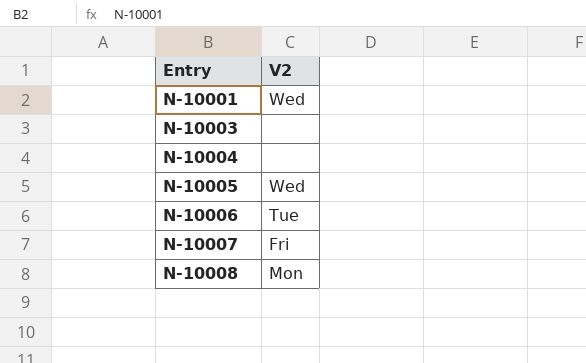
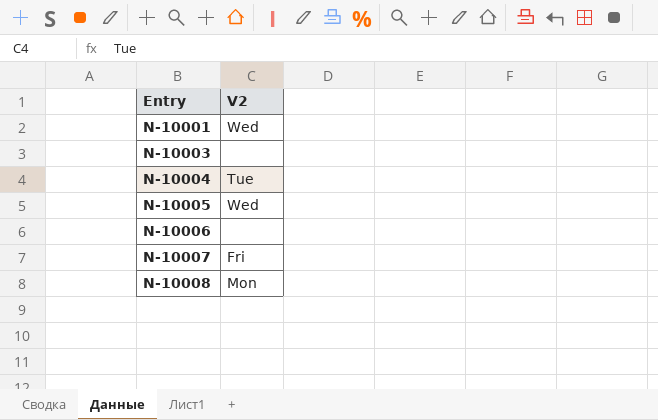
N-10004 | V2: none -> Tue
N-10006 | V2: Tue -> none

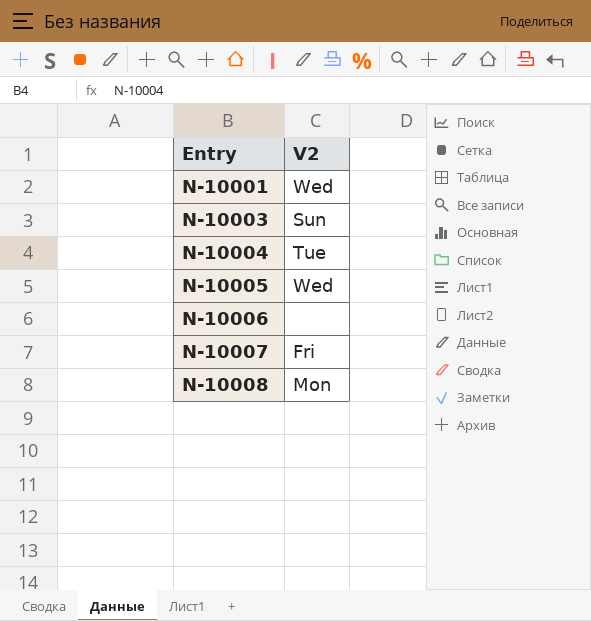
N-10003 | V2: none -> Sun

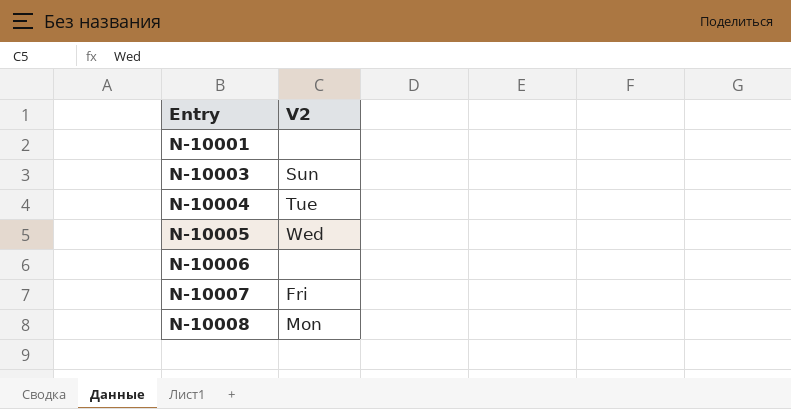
N-10001 | V2: Wed -> none

